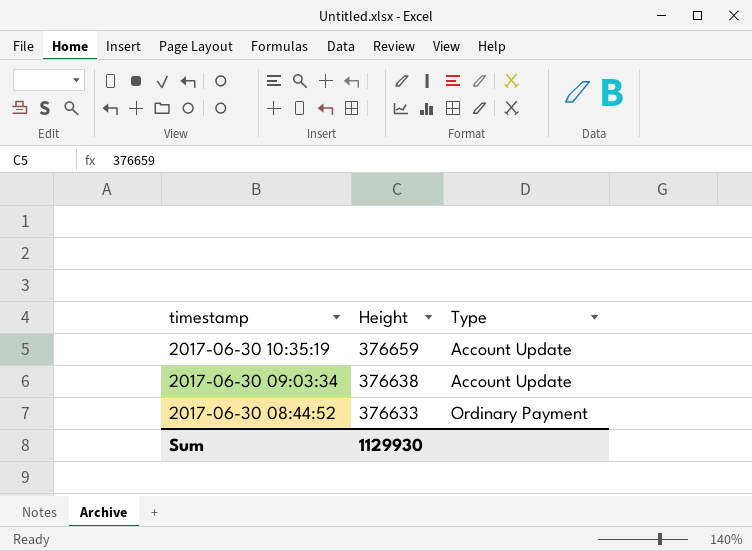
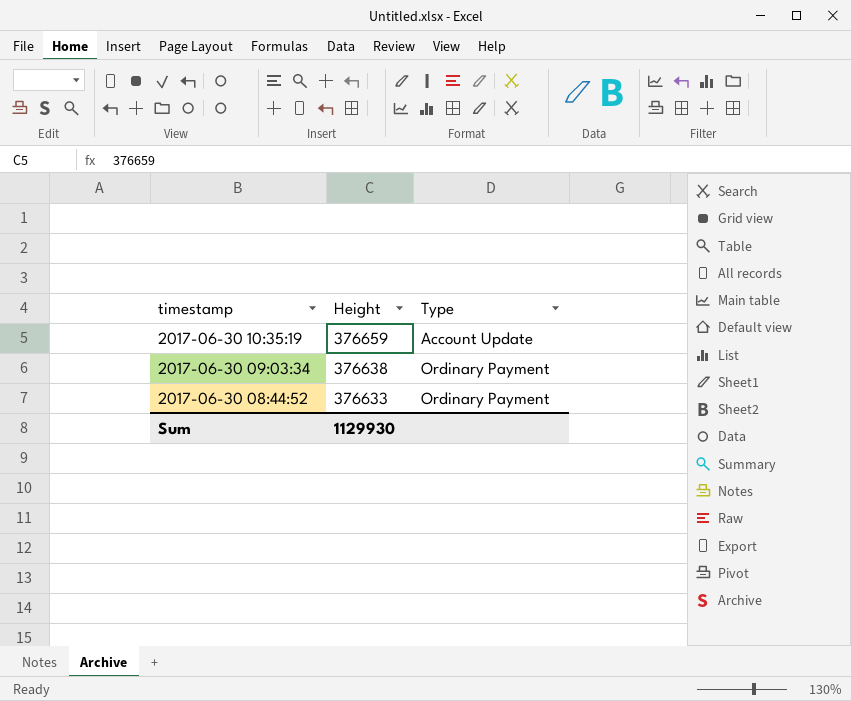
2017-06-30 09:03:34 | Type: Account Update -> Ordinary Payment

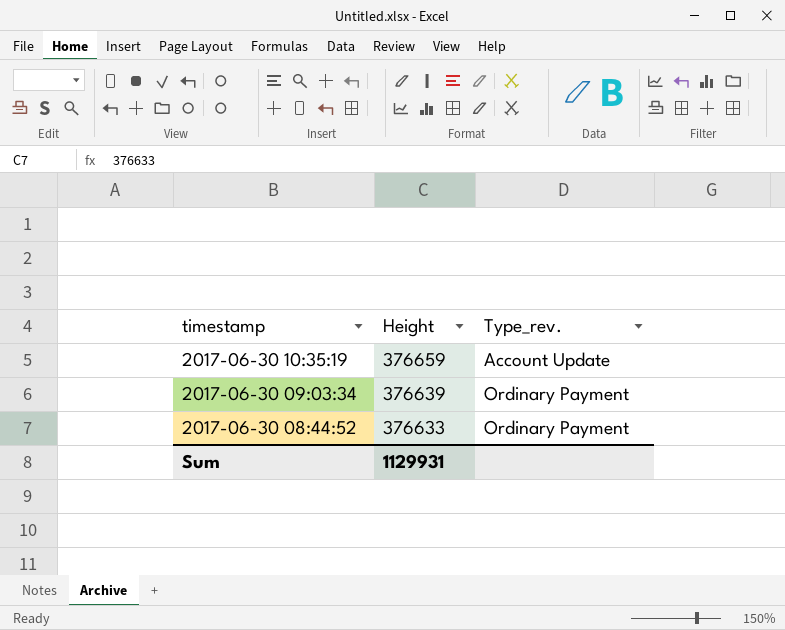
column name: Type -> Type_rev.
2017-06-30 09:03:34 | Height: 376638 -> 376639
Sum | Height: 1129930 -> 1129931

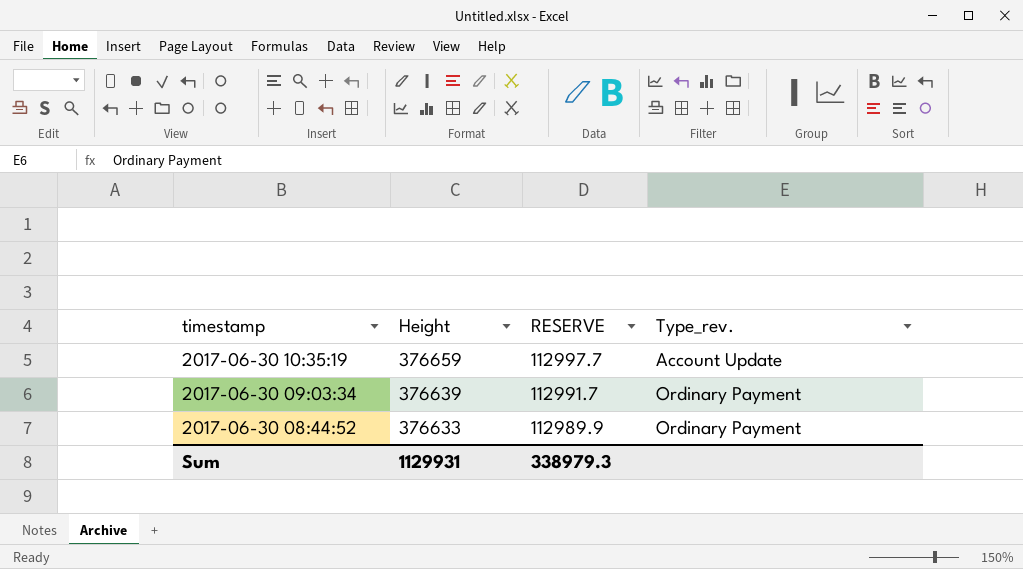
column RESERVE | formula: none -> [Height] * 0.3

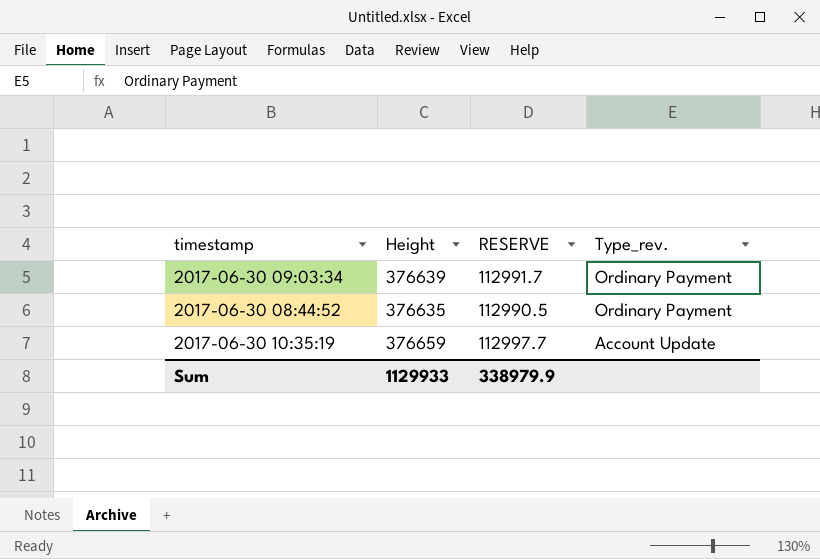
row order: timestamp descending -> Type_rev. descending
2017-06-30 08:44:52 | Height: 376633 -> 376635
2017-06-30 08:44:52 | RESERVE: 112989.9 -> 112990.5
Sum | Height: 1129931 -> 1129933
Sum | RESERVE: 338979.3 -> 338979.9

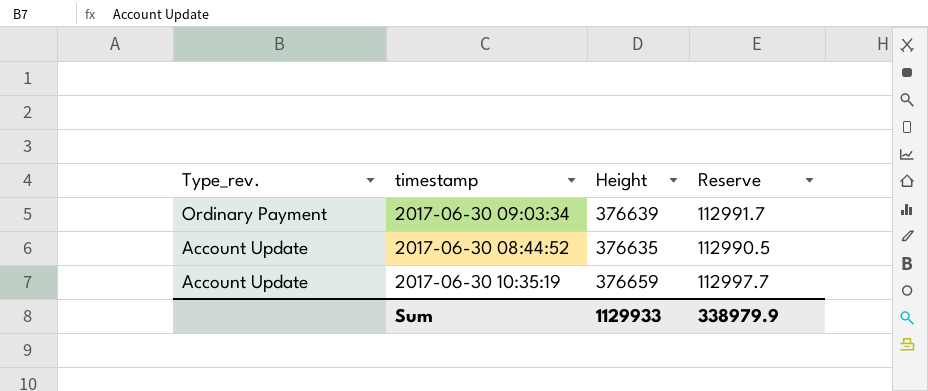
column Type_rev. | position: 4 -> 1
column name: RESERVE -> Reserve
2017-06-30 08:44:52 | Type_rev.: Ordinary Payment -> Account Update

